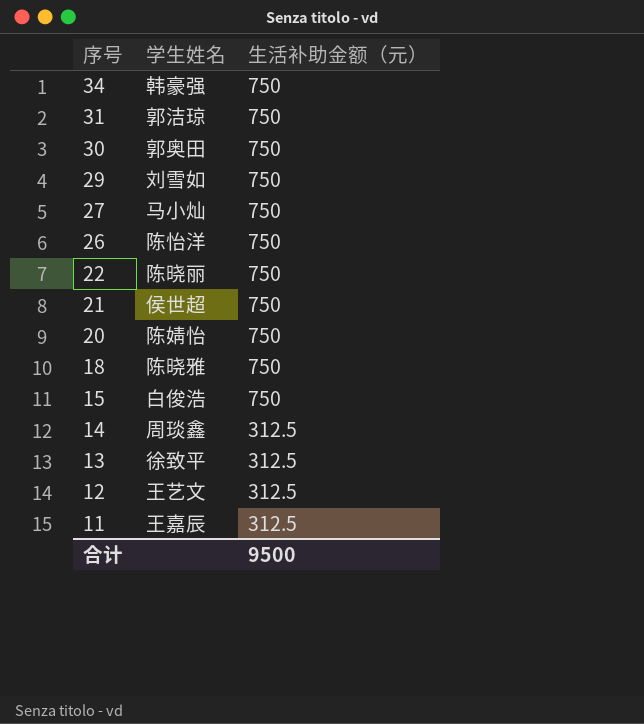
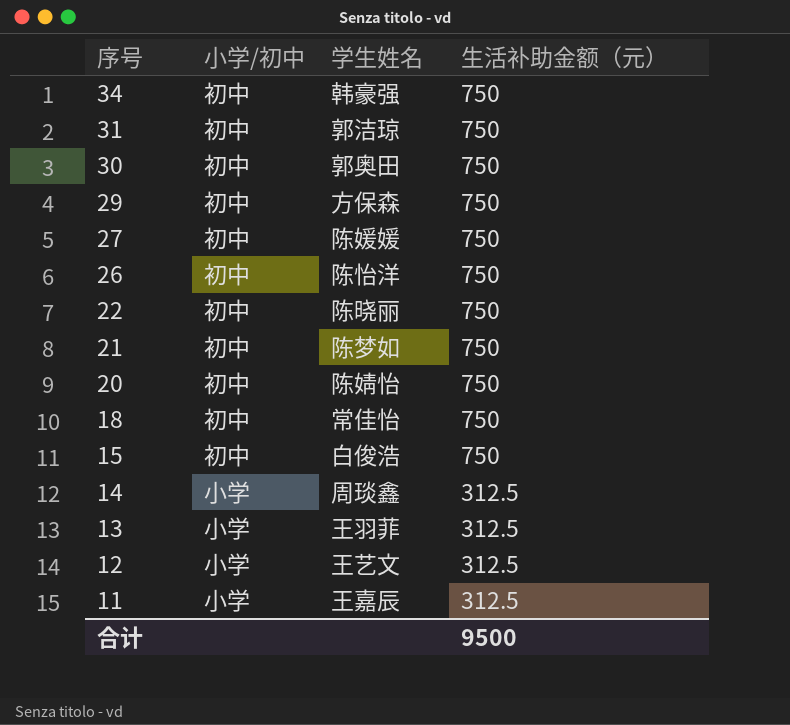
column 小学/初中 | position: none -> 2
29 | 学生姓名: 刘雪如 -> 方保森
27 | 学生姓名: 马小灿 -> 陈媛媛
21 | 学生姓名: 侯世超 -> 陈梦如
18 | 学生姓名: 陈晓雅 -> 常佳怡
13 | 学生姓名: 徐致平 -> 王羽菲

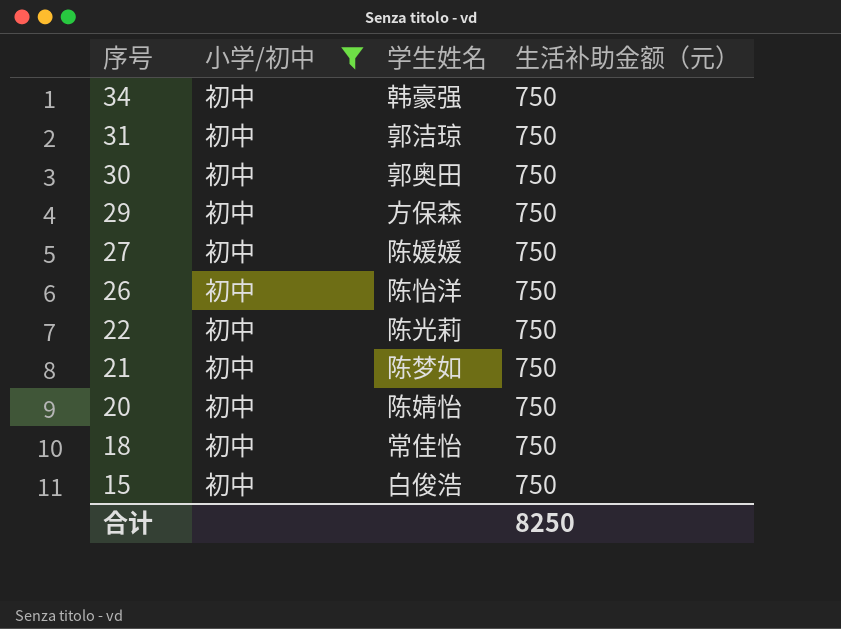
filter: none -> 小学/初中 = 初中
22 | 学生姓名: 陈晓丽 -> 陈光莉
合计 | 生活补助金额（元）: 9500 -> 8250

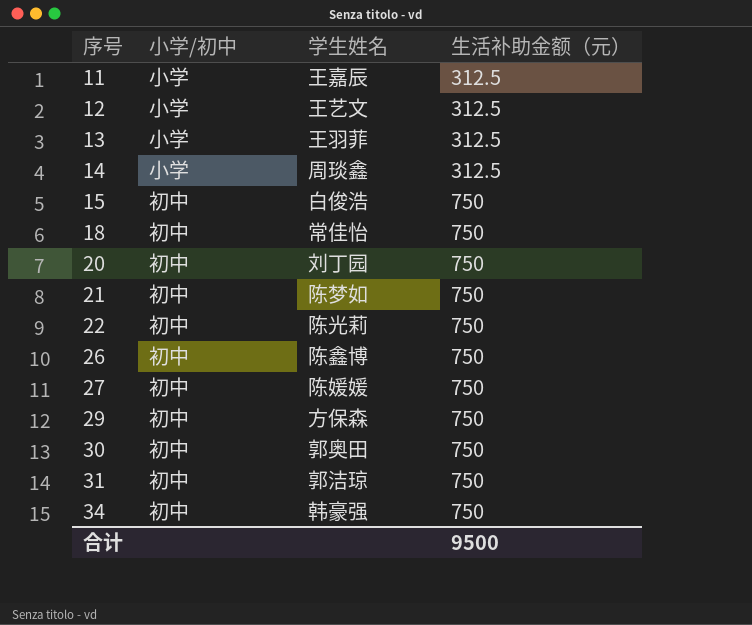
filter: 小学/初中 = 初中 -> none
row order: 序号 descending -> 序号 ascending
20 | 学生姓名: 陈婧怡 -> 刘丁园
26 | 学生姓名: 陈怡洋 -> 陈鑫博
合计 | 生活补助金额（元）: 8250 -> 9500

